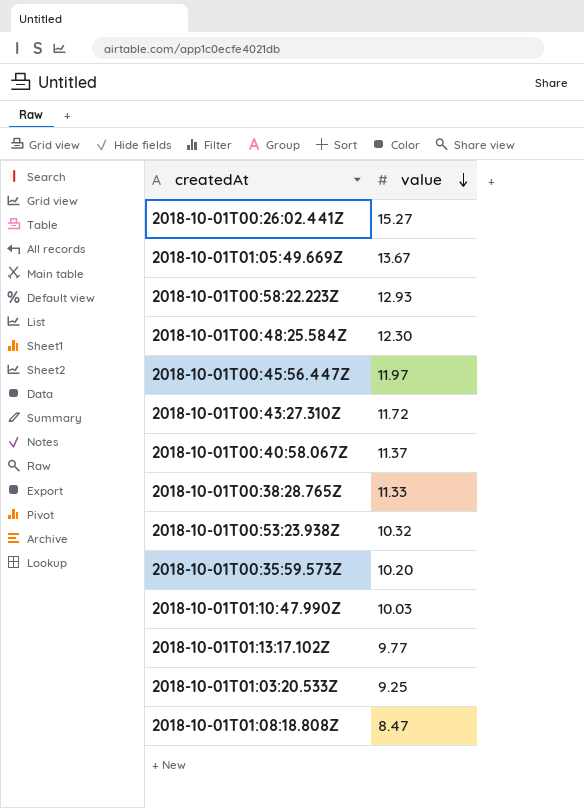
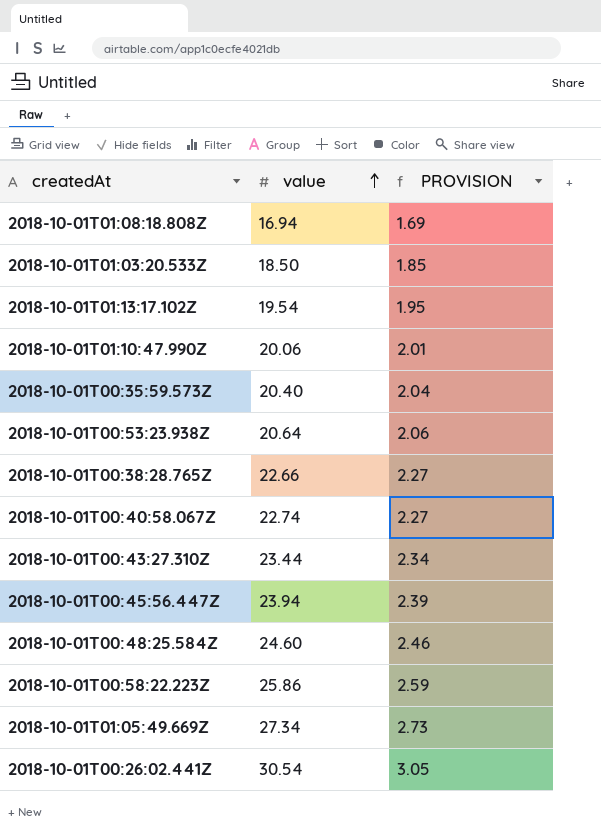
row order: value descending -> value ascending
column PROVISION | formula: none -> [value] * 0.1
2018-10-01T01:08:18.808Z | value: 8.47 -> 16.94
2018-10-01T01:03:20.533Z | value: 9.25 -> 18.50
2018-10-01T01:13:17.102Z | value: 9.77 -> 19.54
2018-10-01T01:10:47.990Z | value: 10.03 -> 20.06
2018-10-01T00:35:59.573Z | value: 10.20 -> 20.40
2018-10-01T00:53:23.938Z | value: 10.32 -> 20.64
2018-10-01T00:38:28.765Z | value: 11.33 -> 22.66
2018-10-01T00:40:58.067Z | value: 11.37 -> 22.74
2018-10-01T00:43:27.310Z | value: 11.72 -> 23.44
2018-10-01T00:45:56.447Z | value: 11.97 -> 23.94
2018-10-01T00:48:25.584Z | value: 12.30 -> 24.60
2018-10-01T00:58:22.223Z | value: 12.93 -> 25.86
2018-10-01T01:05:49.669Z | value: 13.67 -> 27.34
2018-10-01T00:26:02.441Z | value: 15.27 -> 30.54

